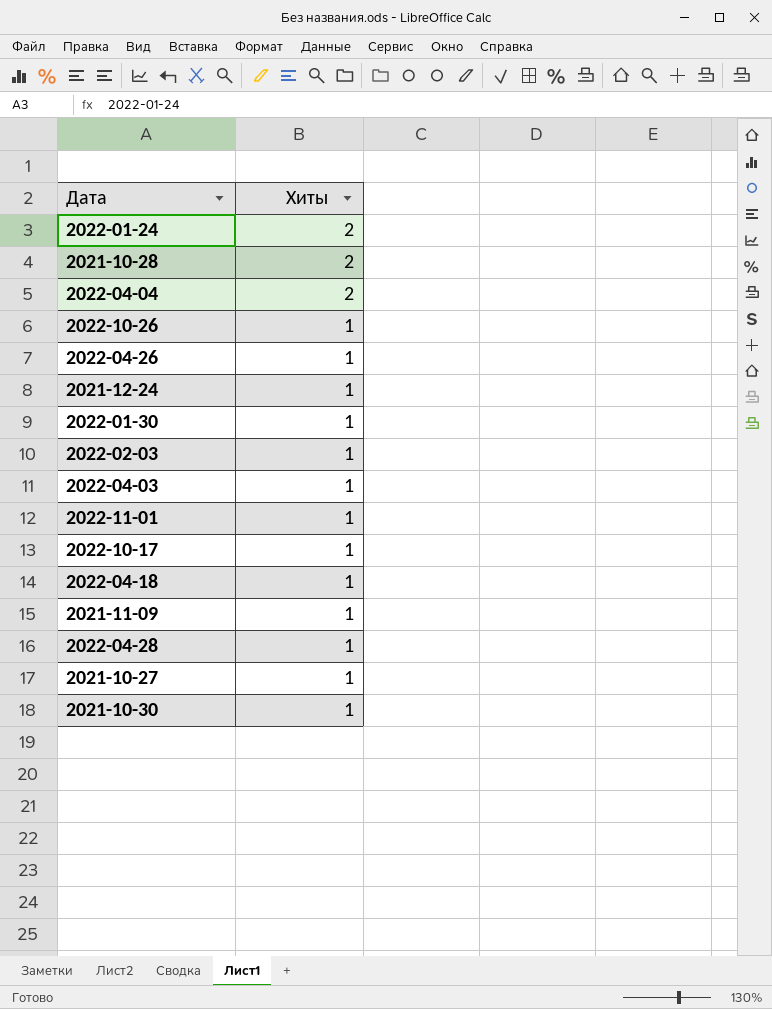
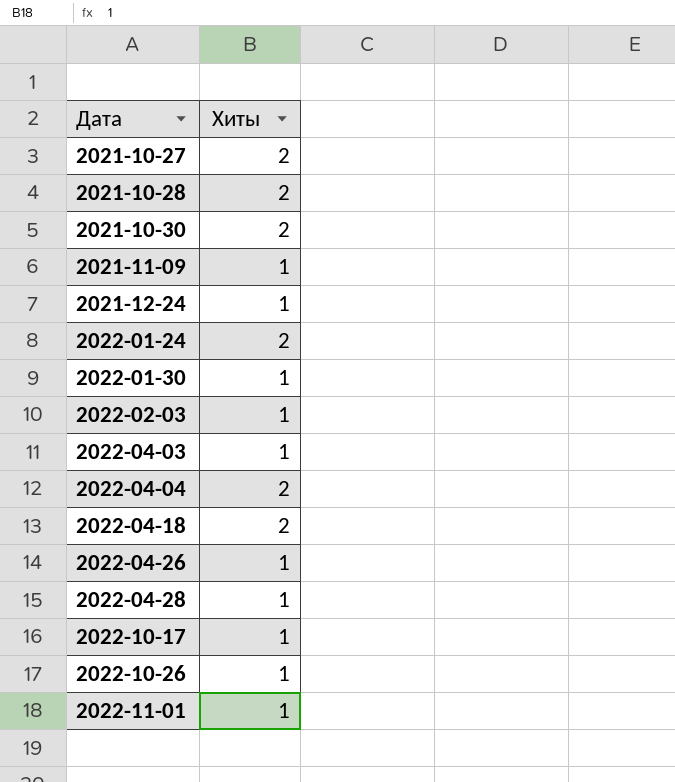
row order: Хиты descending -> Дата ascending
2021-10-27 | Хиты: 1 -> 2
2021-10-30 | Хиты: 1 -> 2
2022-04-18 | Хиты: 1 -> 2

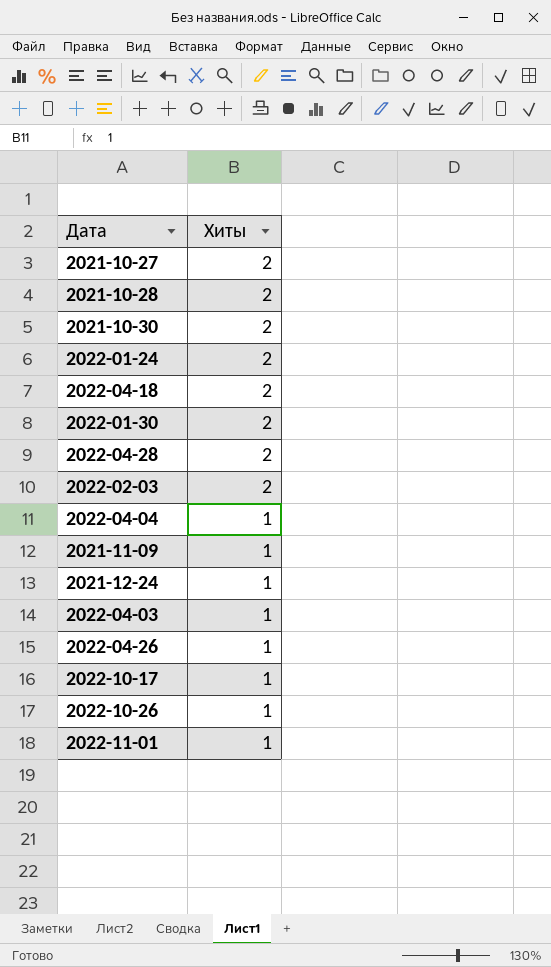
row order: Дата ascending -> Хиты descending
2022-01-30 | Хиты: 1 -> 2
2022-04-28 | Хиты: 1 -> 2
2022-02-03 | Хиты: 1 -> 2
2022-04-04 | Хиты: 2 -> 1

